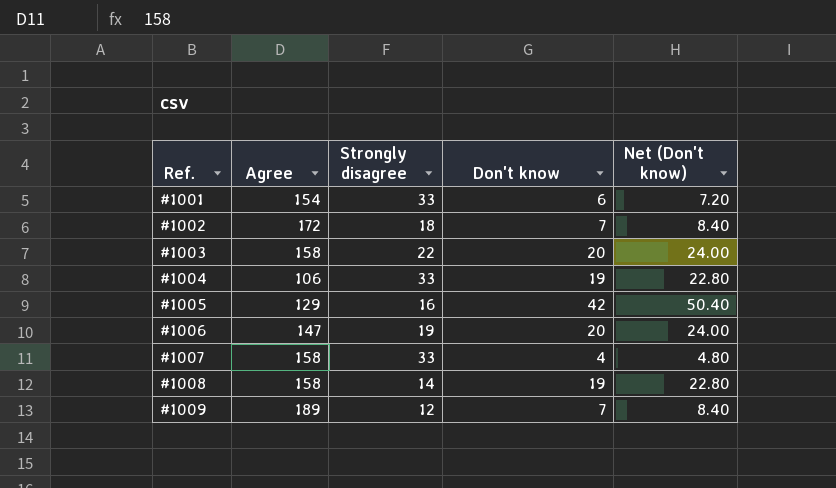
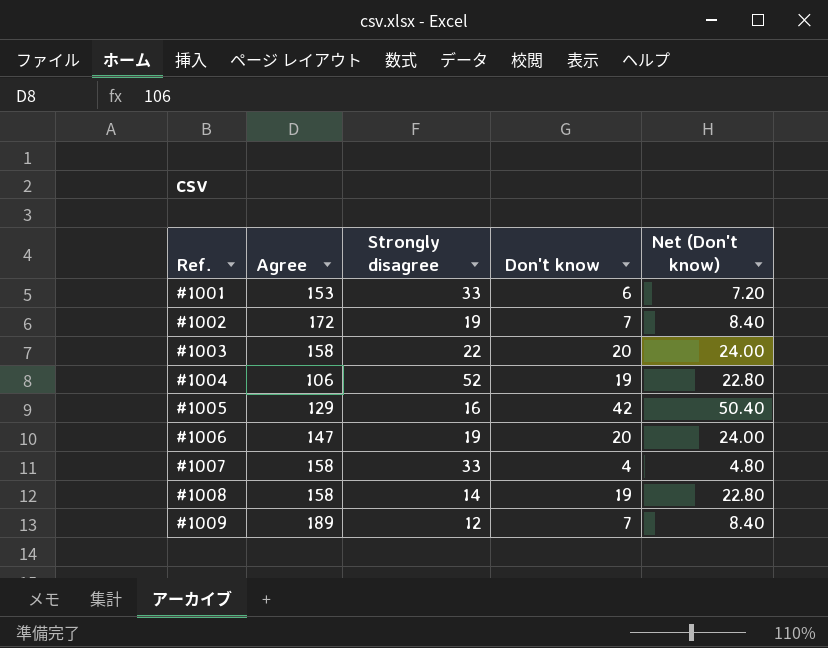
#1001 | Agree: 154 -> 153
#1002 | Strongly disagree: 18 -> 19
#1004 | Strongly disagree: 33 -> 52

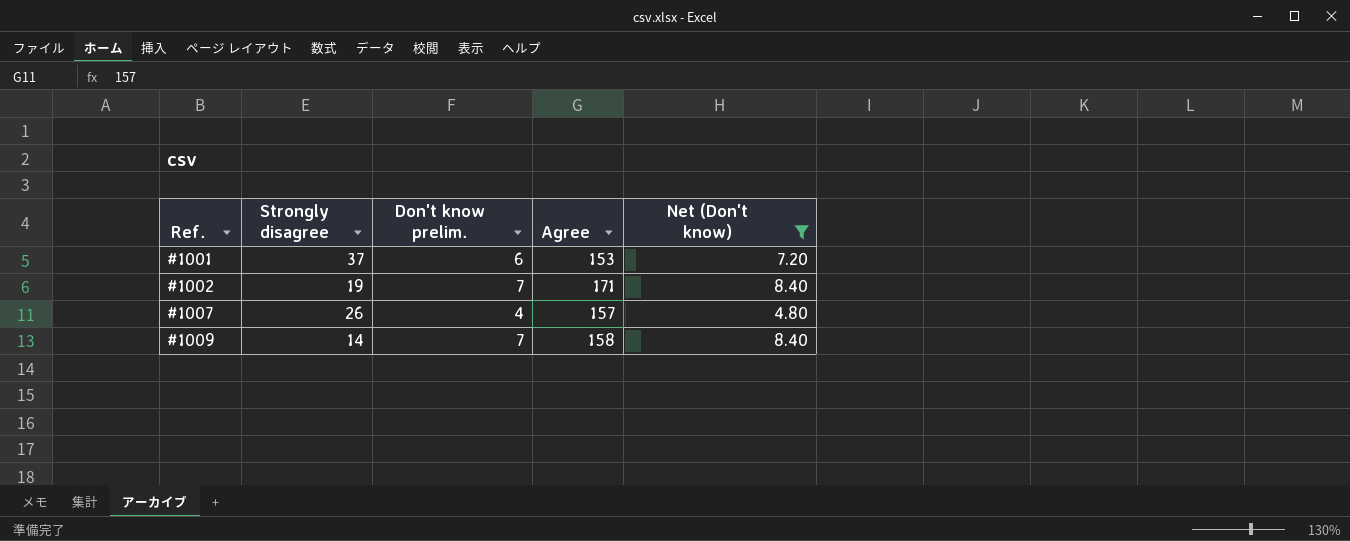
filter: none -> Net (Don't know) <= 8.40
column name: Don't know -> Don't know prelim.
column Agree | position: 2 -> 4
#1001 | Strongly disagree: 33 -> 37
#1002 | Agree: 172 -> 171
#1007 | Strongly disagree: 33 -> 26
#1007 | Agree: 158 -> 157
#1009 | Strongly disagree: 12 -> 14
#1009 | Agree: 189 -> 158

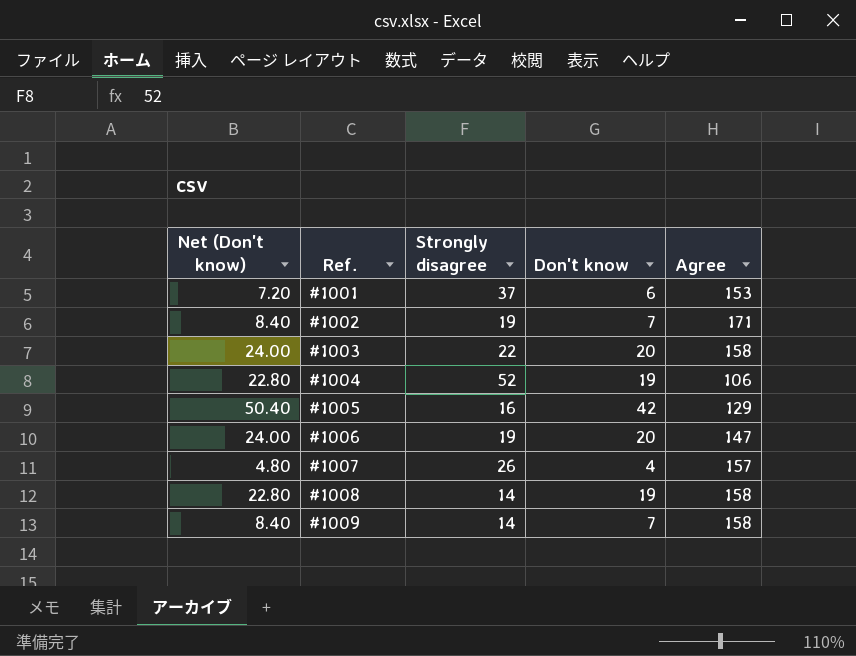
filter: Net (Don't know) <= 8.40 -> none
column Net (Don't know) | position: 5 -> 1
column name: Don't know prelim. -> Don't know

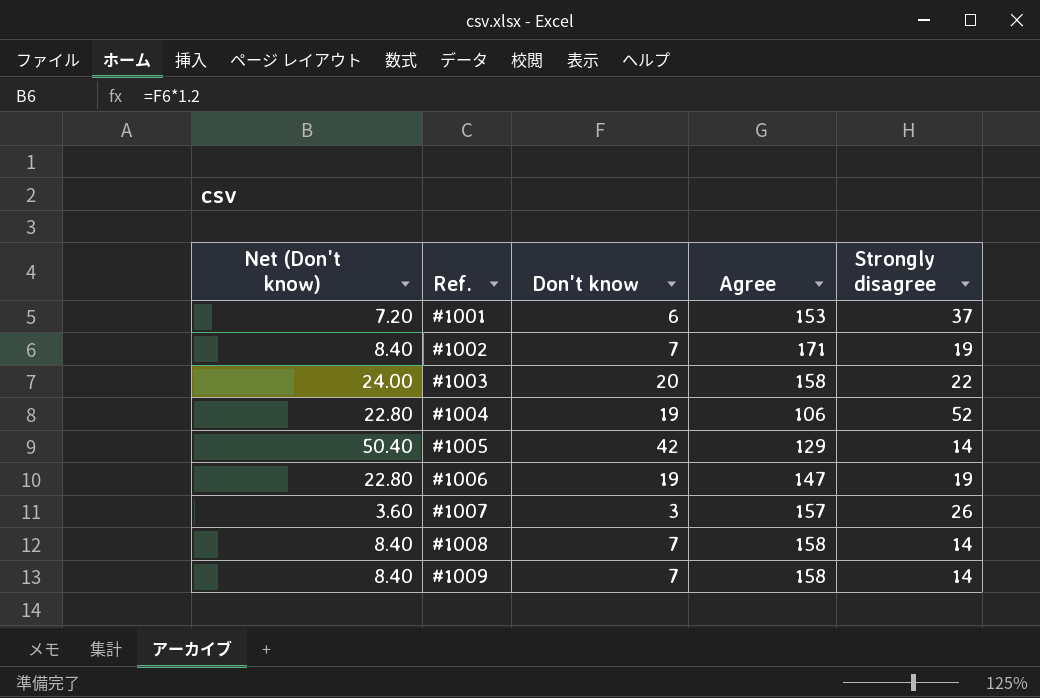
column Strongly disagree | position: 3 -> 5
#1005 | Strongly disagree: 16 -> 14
#1006 | Net (Don't know): 24.00 -> 22.80
#1006 | Don't know: 20 -> 19
#1007 | Net (Don't know): 4.80 -> 3.60
#1007 | Don't know: 4 -> 3
#1008 | Net (Don't know): 22.80 -> 8.40
#1008 | Don't know: 19 -> 7

